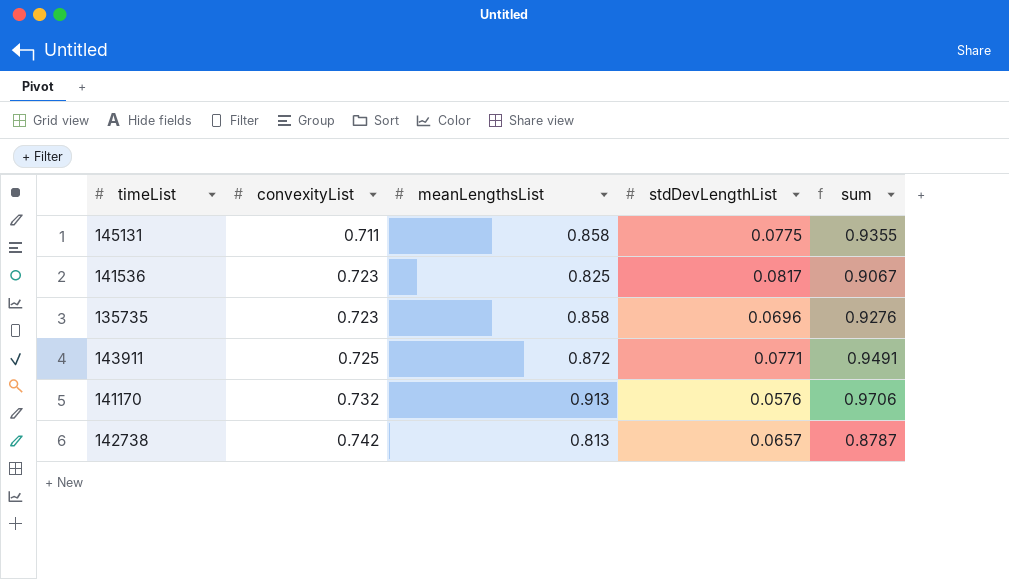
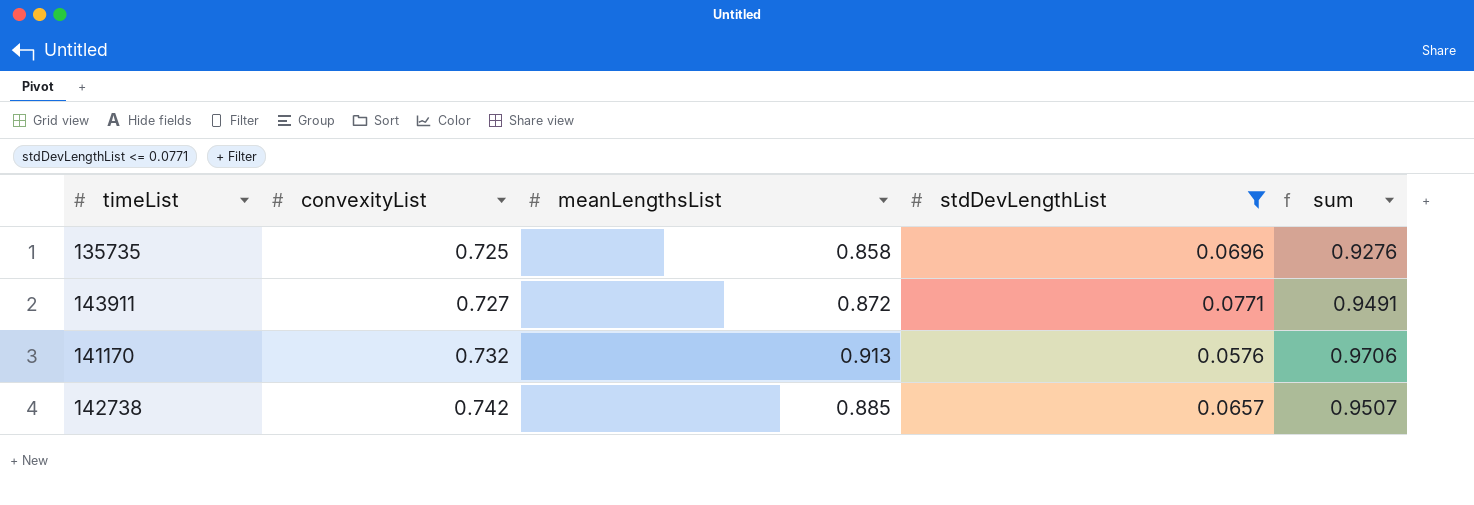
filter: none -> stdDevLengthList <= 0.0771
135735 | convexityList: 0.723 -> 0.725
143911 | convexityList: 0.725 -> 0.727
142738 | meanLengthsList: 0.813 -> 0.885
142738 | sum: 0.8787 -> 0.9507

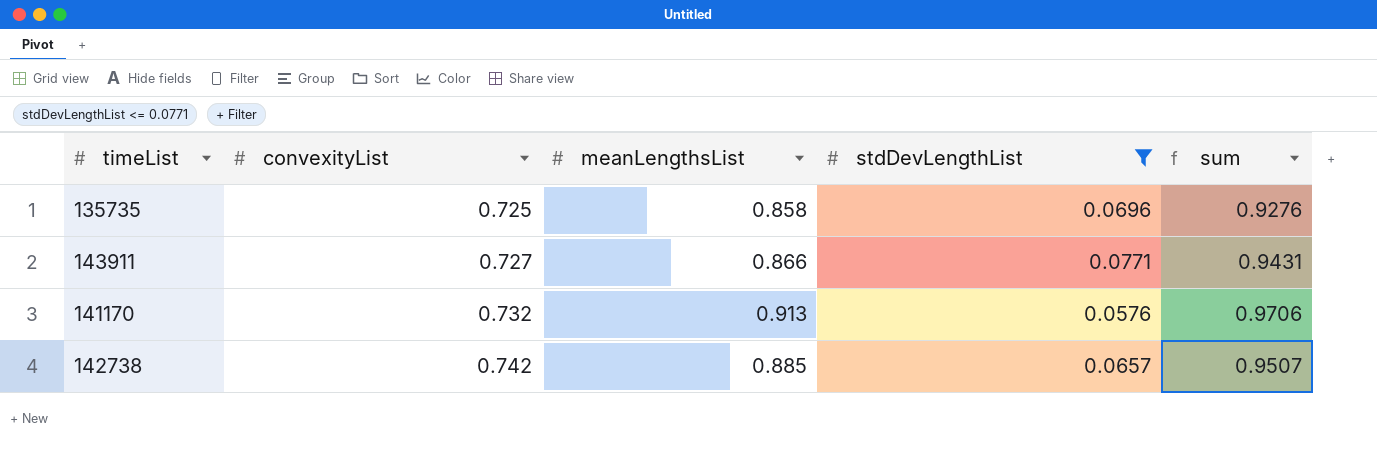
143911 | meanLengthsList: 0.872 -> 0.866
143911 | sum: 0.9491 -> 0.9431

